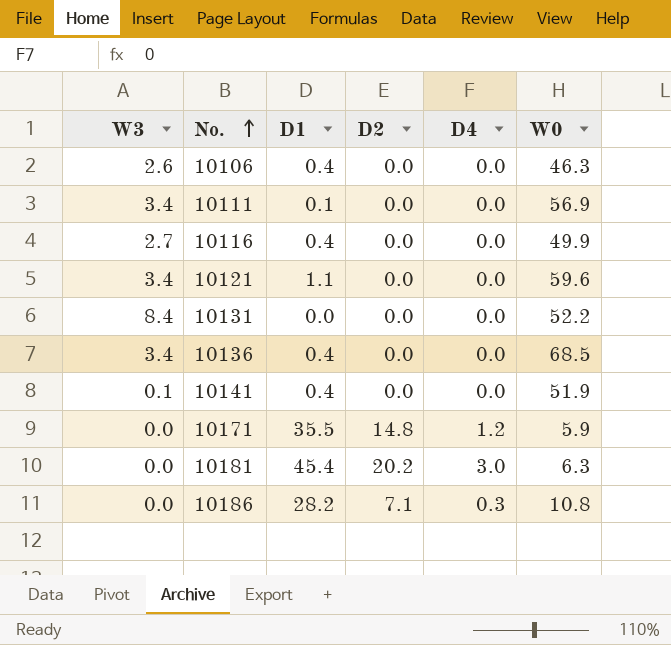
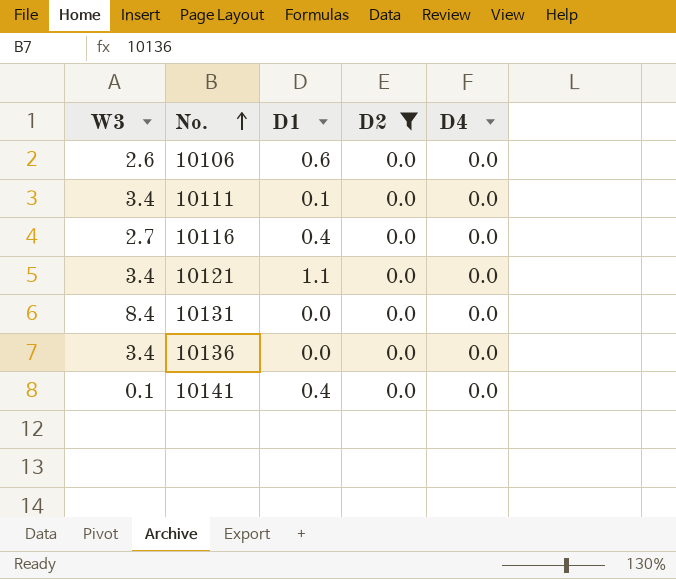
filter: none -> D2 = 0.0
column W0 | position: 6 -> none
10106 | D1: 0.4 -> 0.6
10136 | D1: 0.4 -> 0.0

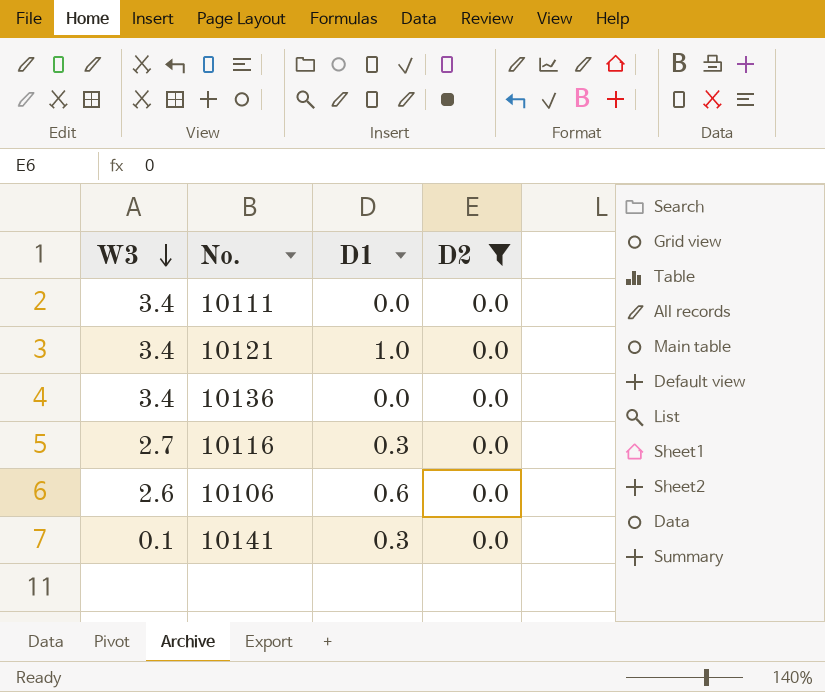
row order: No. ascending -> W3 descending
column D4 | position: 5 -> none
row 10131: 8.4 | 0.0 | 0.0 | 0.0 -> none
10111 | D1: 0.1 -> 0.0
10121 | D1: 1.1 -> 1.0
10116 | D1: 0.4 -> 0.3
10141 | D1: 0.4 -> 0.3

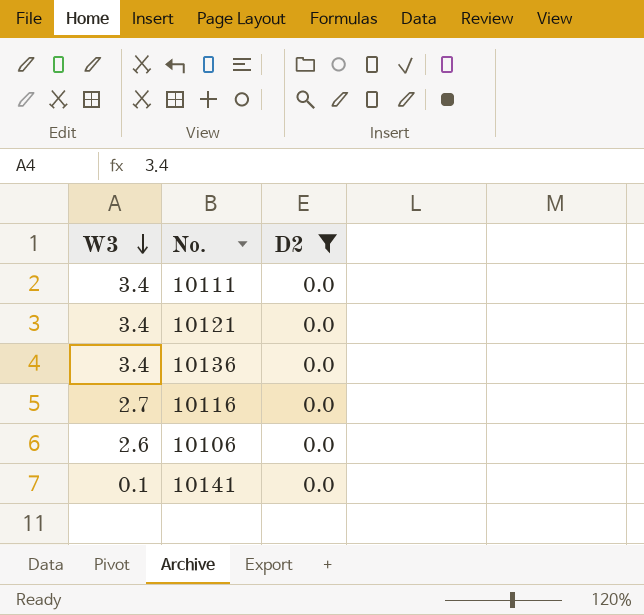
column D1 | position: 3 -> none

